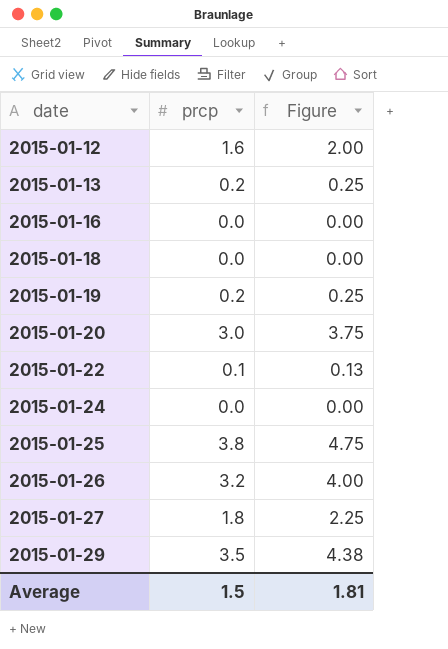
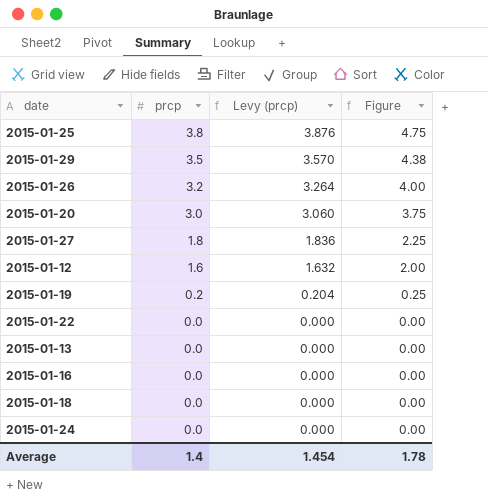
row order: date ascending -> prcp descending
column Levy (prcp) | formula: none -> [prcp] * 1.02
2015-01-22 | prcp: 0.1 -> 0.0
2015-01-22 | Figure: 0.13 -> 0.00
2015-01-13 | prcp: 0.2 -> 0.0
2015-01-13 | Figure: 0.25 -> 0.00
Average | prcp: 1.5 -> 1.4
Average | Figure: 1.81 -> 1.78

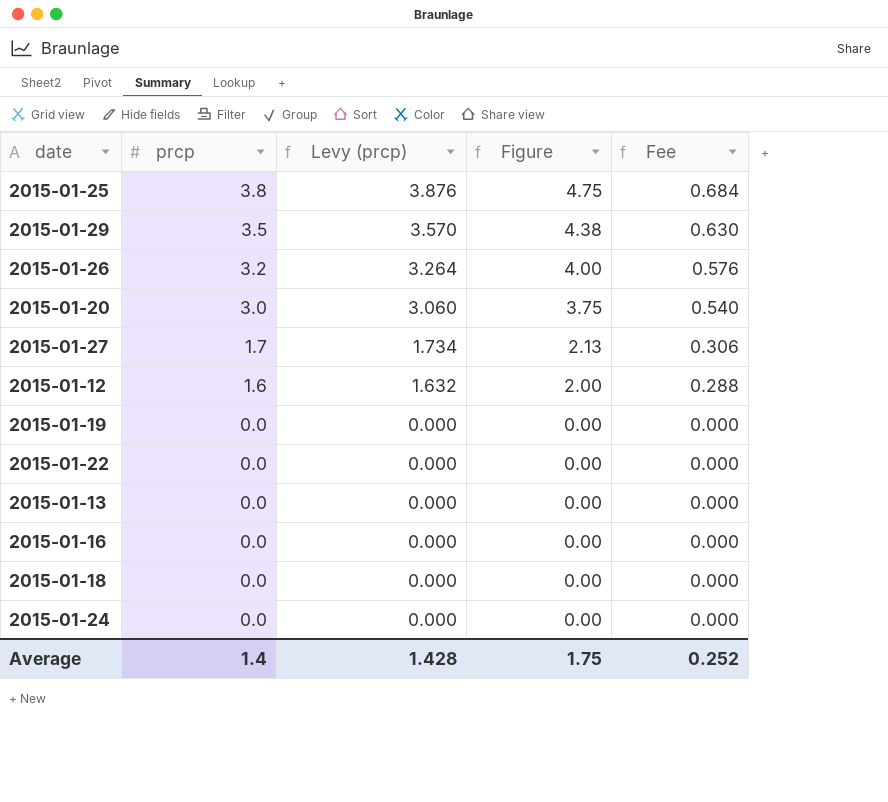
column Fee | formula: none -> [prcp] * 0.18
2015-01-27 | prcp: 1.8 -> 1.7
2015-01-27 | Levy (prcp): 1.836 -> 1.734
2015-01-27 | Figure: 2.25 -> 2.13
2015-01-19 | prcp: 0.2 -> 0.0
2015-01-19 | Levy (prcp): 0.204 -> 0.000
2015-01-19 | Figure: 0.25 -> 0.00
Average | Levy (prcp): 1.454 -> 1.428
Average | Figure: 1.78 -> 1.75

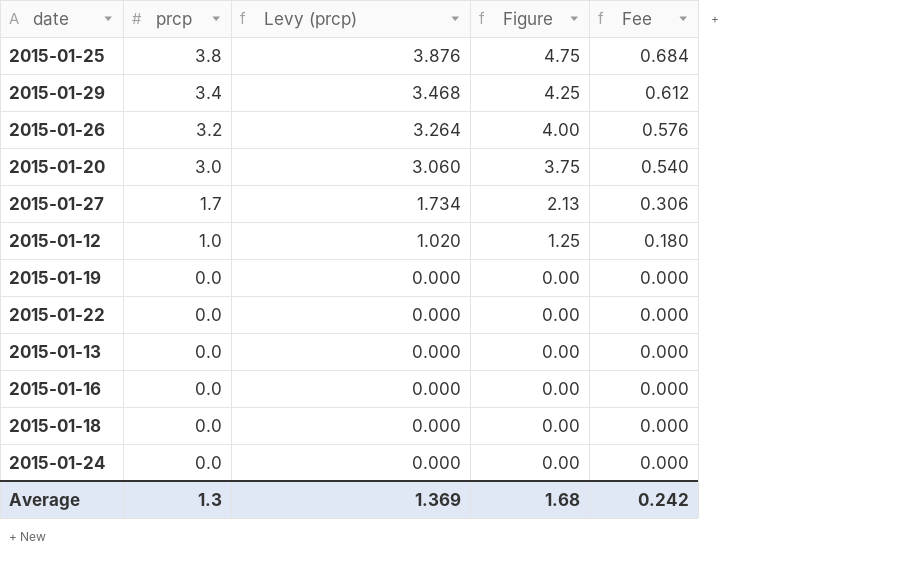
2015-01-29 | prcp: 3.5 -> 3.4
2015-01-29 | Levy (prcp): 3.570 -> 3.468
2015-01-29 | Figure: 4.38 -> 4.25
2015-01-29 | Fee: 0.630 -> 0.612
2015-01-12 | prcp: 1.6 -> 1.0
2015-01-12 | Levy (prcp): 1.632 -> 1.020
2015-01-12 | Figure: 2.00 -> 1.25
2015-01-12 | Fee: 0.288 -> 0.180
Average | prcp: 1.4 -> 1.3
Average | Levy (prcp): 1.428 -> 1.369
Average | Figure: 1.75 -> 1.68
Average | Fee: 0.252 -> 0.242

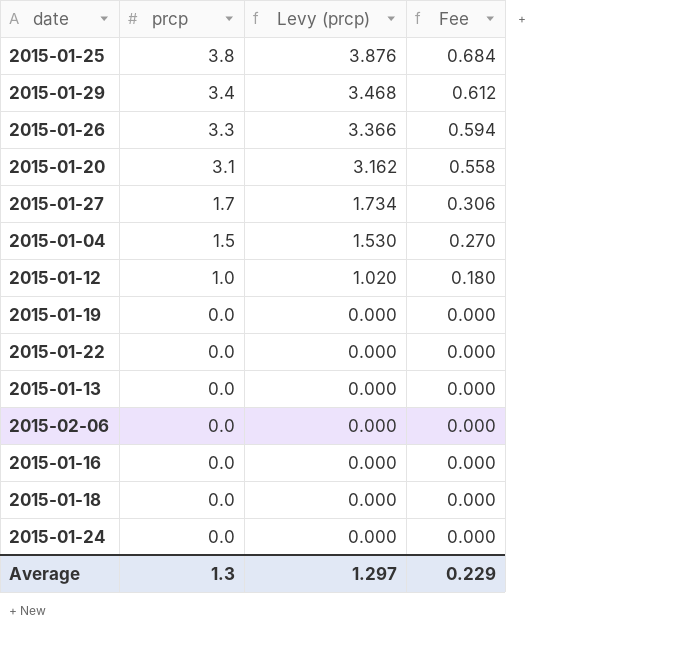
column Figure | formula: [prcp] * 1.25 -> none
2015-01-26 | prcp: 3.2 -> 3.3
2015-01-26 | Levy (prcp): 3.264 -> 3.366
2015-01-26 | Fee: 0.576 -> 0.594
2015-01-20 | prcp: 3.0 -> 3.1
2015-01-20 | Levy (prcp): 3.060 -> 3.162
2015-01-20 | Fee: 0.540 -> 0.558
row 2015-01-04: none -> 1.5 | 1.530 | 0.270
row 2015-02-06: none -> 0.0 | 0.000 | 0.000
Average | Levy (prcp): 1.369 -> 1.297
Average | Fee: 0.242 -> 0.229

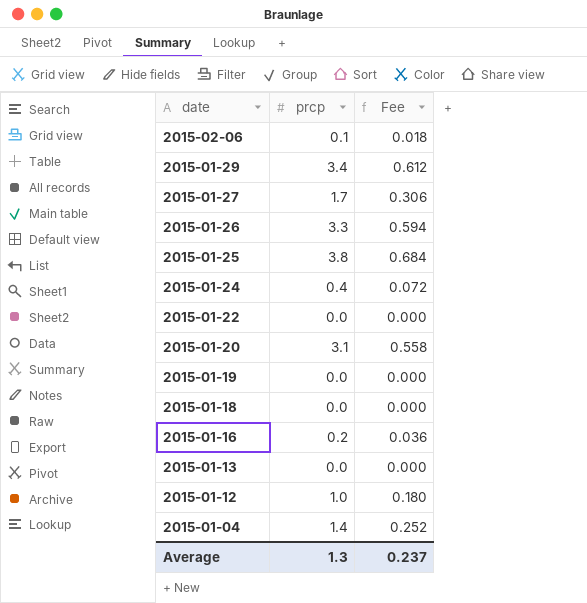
row order: prcp descending -> date descending
column Levy (prcp) | formula: [prcp] * 1.02 -> none
2015-02-06 | prcp: 0.0 -> 0.1
2015-02-06 | Fee: 0.000 -> 0.018
2015-01-24 | prcp: 0.0 -> 0.4
2015-01-24 | Fee: 0.000 -> 0.072
2015-01-16 | prcp: 0.0 -> 0.2
2015-01-16 | Fee: 0.000 -> 0.036
2015-01-04 | prcp: 1.5 -> 1.4
2015-01-04 | Fee: 0.270 -> 0.252
Average | Fee: 0.229 -> 0.237

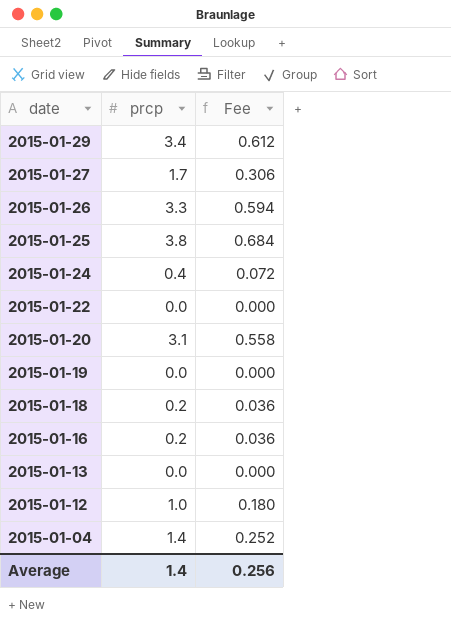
row 2015-02-06: 0.1 | 0.018 -> none
2015-01-18 | prcp: 0.0 -> 0.2
2015-01-18 | Fee: 0.000 -> 0.036
Average | prcp: 1.3 -> 1.4
Average | Fee: 0.237 -> 0.256

